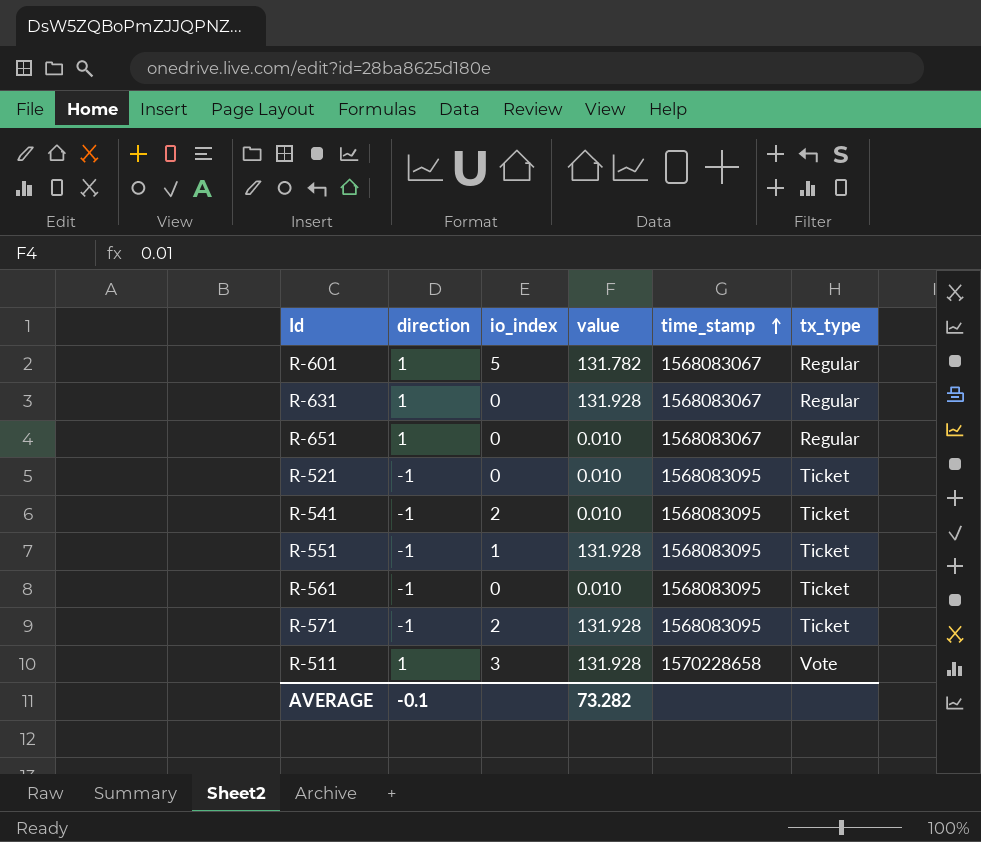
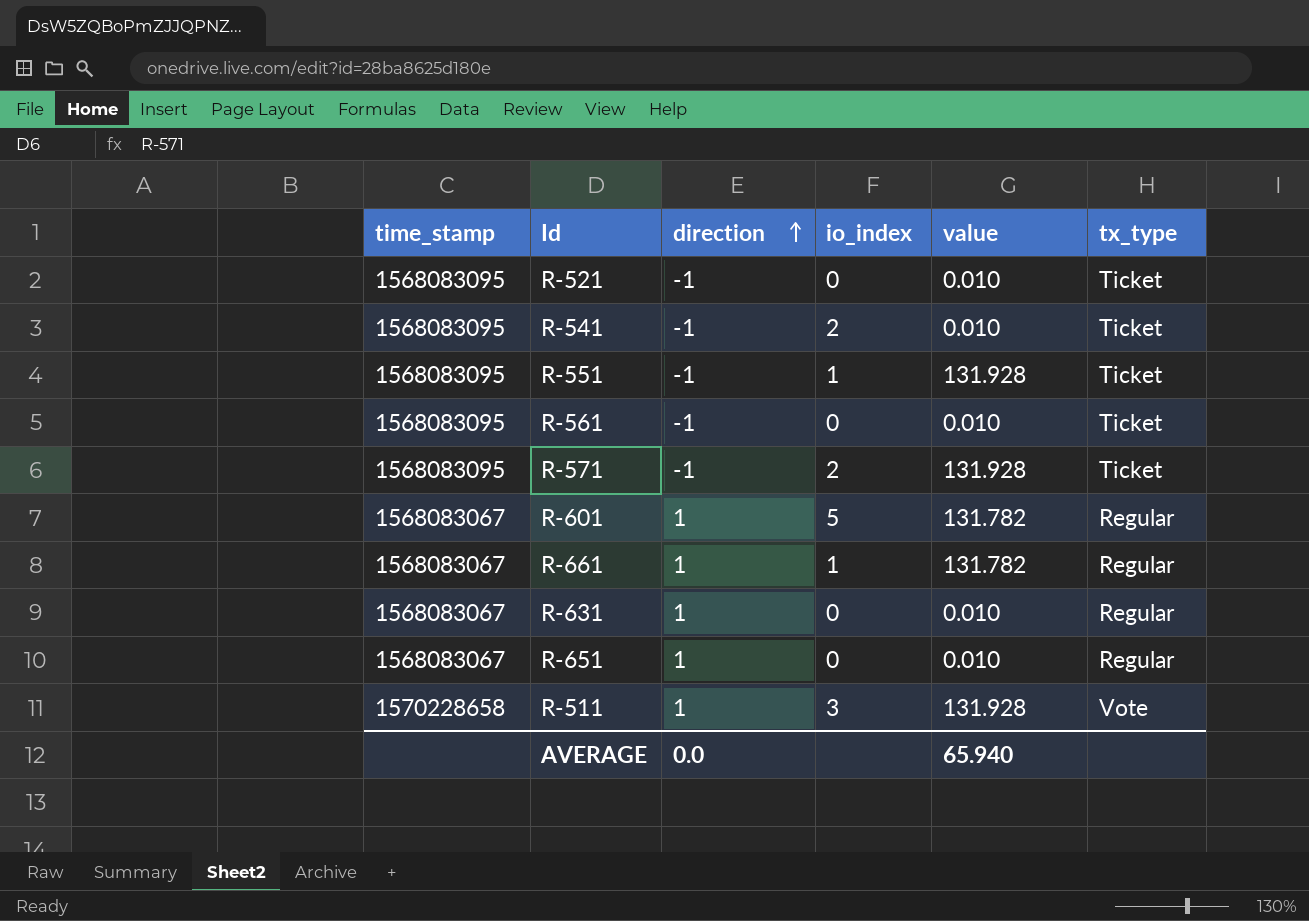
row order: time_stamp ascending -> direction ascending
column time_stamp | position: 5 -> 1
row R-661: none -> 1568083067 | 1 | 1 | 131.782 | Regular
R-631 | value: 131.928 -> 0.010
AVERAGE | direction: -0.1 -> 0.0
AVERAGE | value: 73.282 -> 65.940

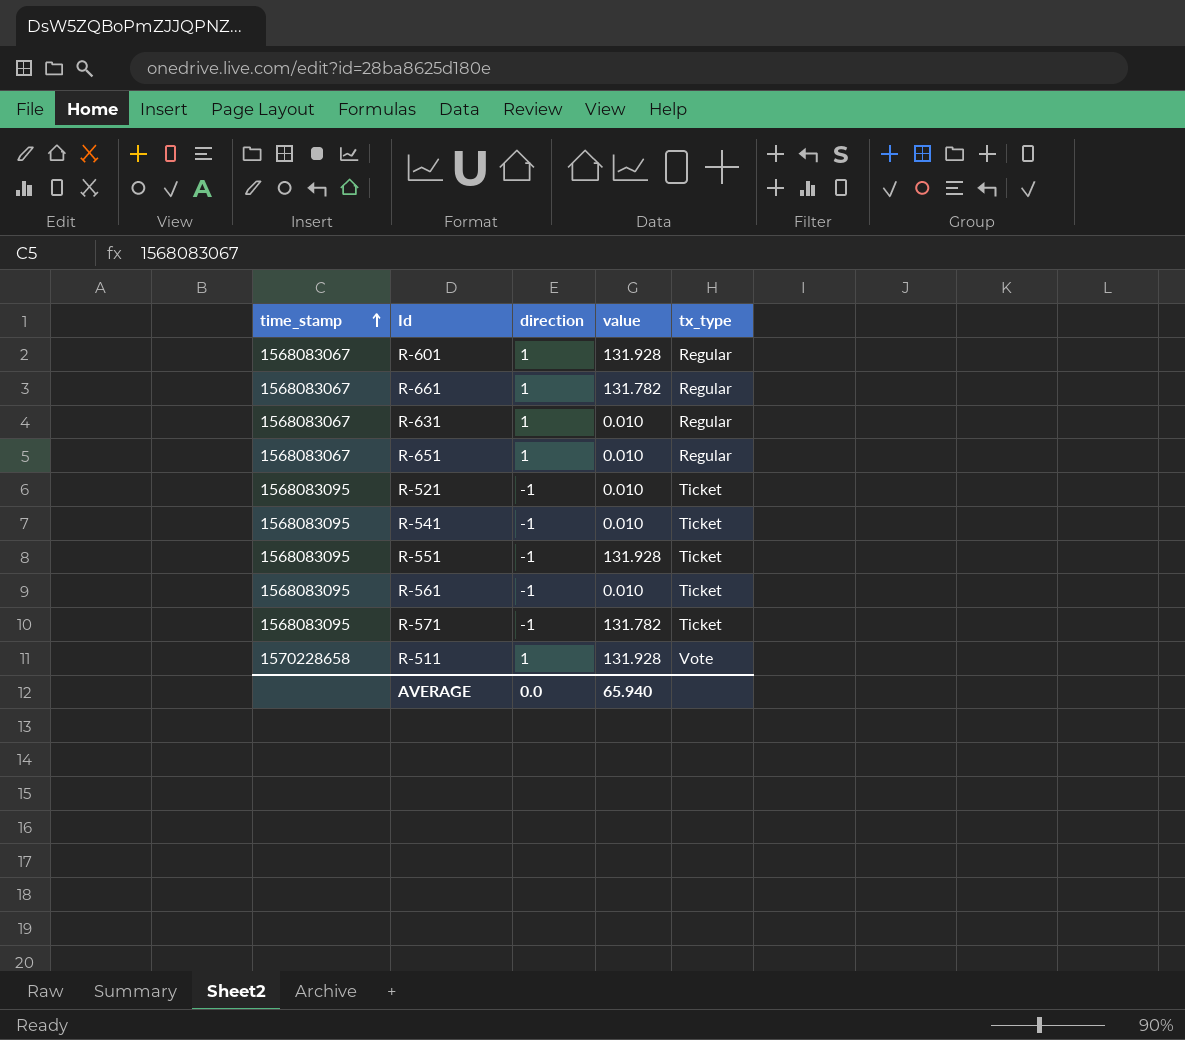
row order: direction ascending -> time_stamp ascending
column io_index | position: 4 -> none
R-601 | value: 131.782 -> 131.928
R-571 | value: 131.928 -> 131.782

